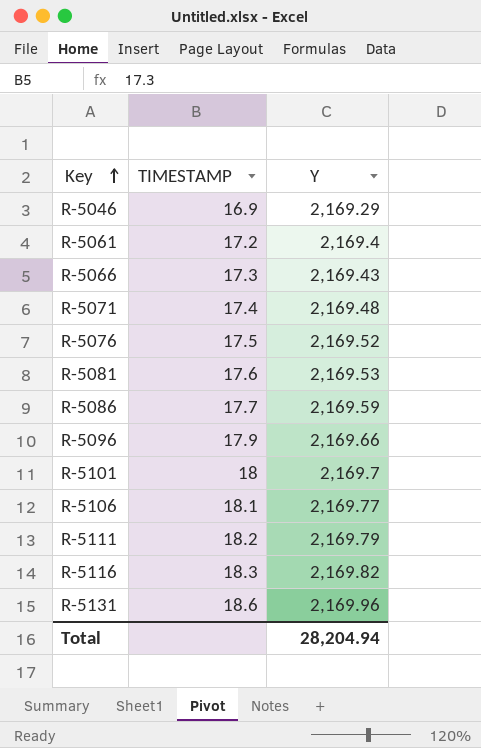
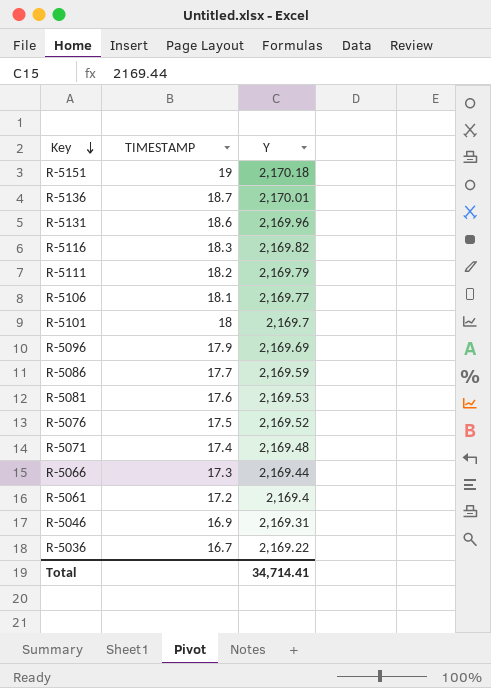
row order: Key ascending -> Key descending
row R-5151: none -> 19 | 2,170.18
row R-5136: none -> 18.7 | 2,170.01
R-5096 | Y: 2,169.66 -> 2,169.69
R-5066 | Y: 2,169.43 -> 2,169.44
R-5046 | Y: 2,169.29 -> 2,169.31
row R-5036: none -> 16.7 | 2,169.22
Total | Y: 28,204.94 -> 34,714.41

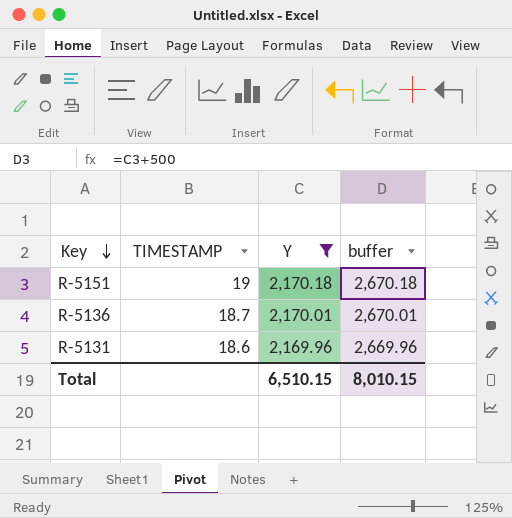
filter: none -> Y >= 2,169.96
column buffer | formula: none -> [Y] + 500
Total | Y: 34,714.41 -> 6,510.15

